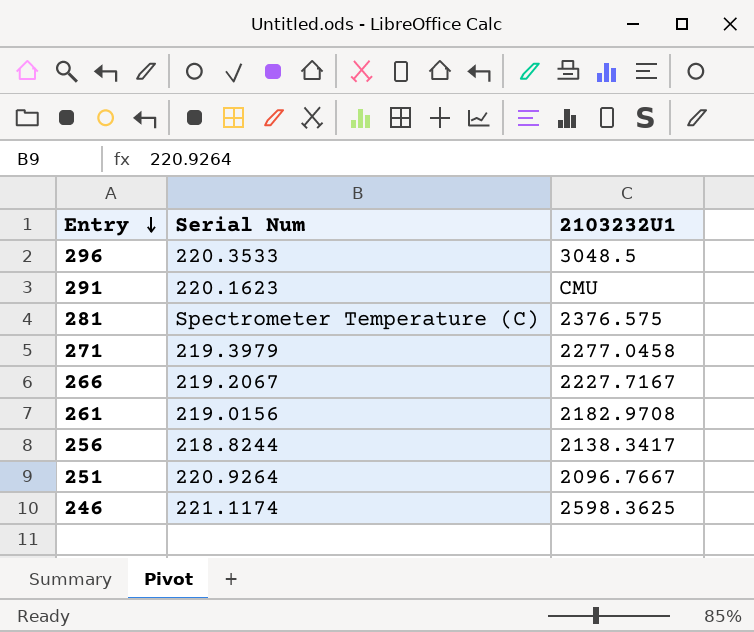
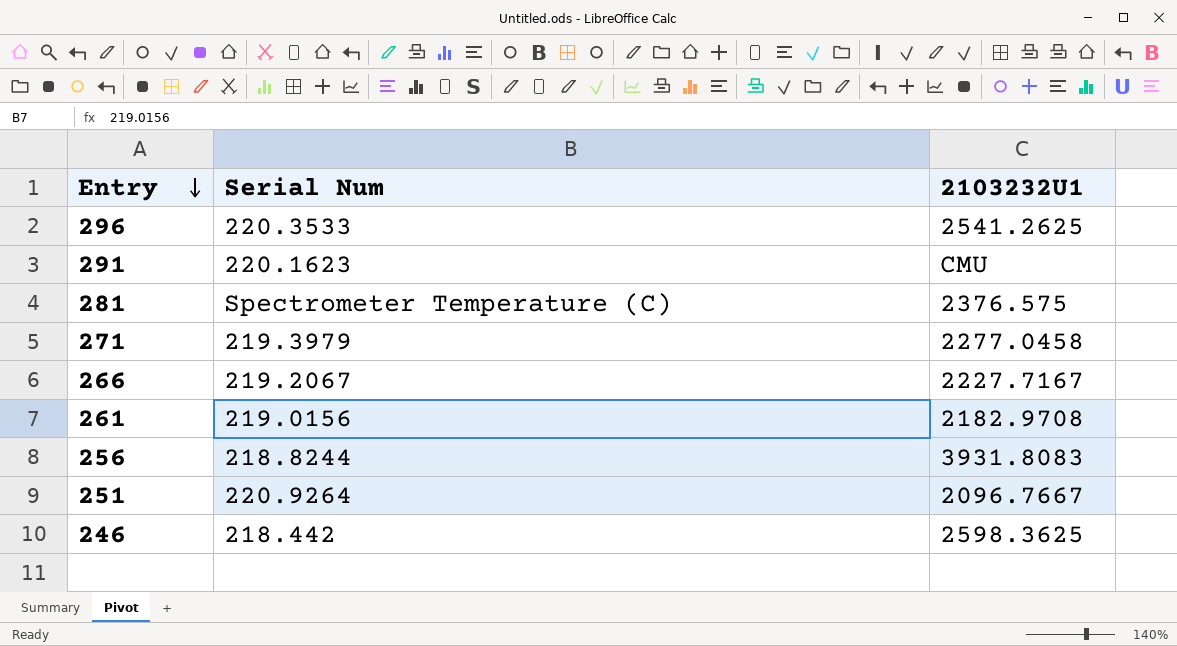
296 | 2103232U1: 3048.5 -> 2541.2625
256 | 2103232U1: 2138.3417 -> 3931.8083
246 | Serial Num: 221.1174 -> 218.442

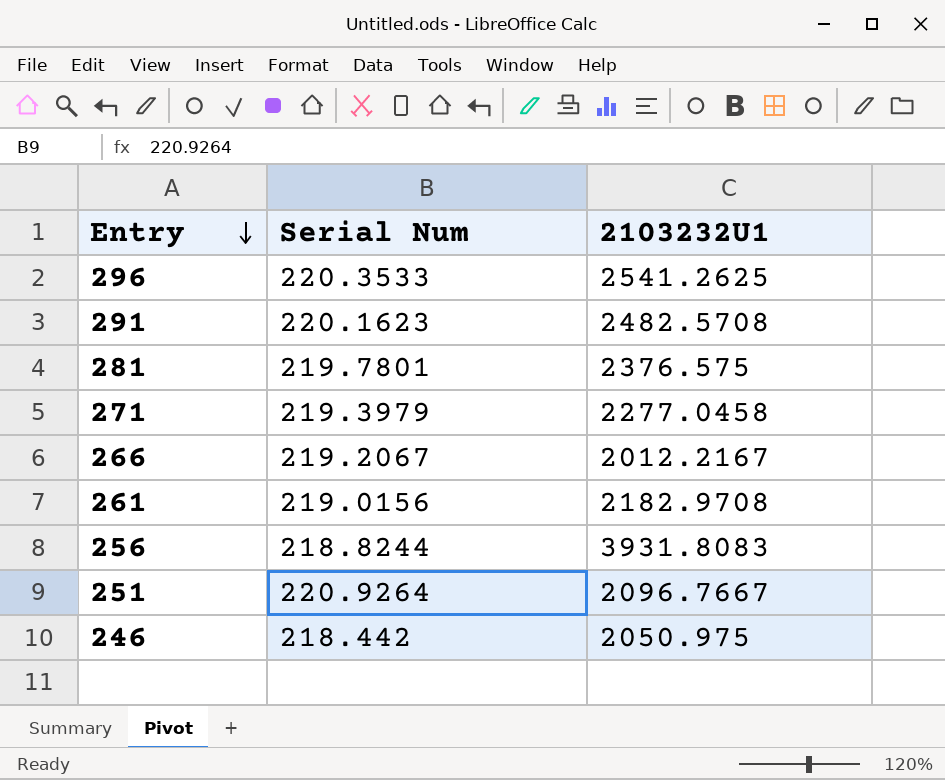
291 | 2103232U1: CMU -> 2482.5708
281 | Serial Num: Spectrometer Temperature (C) -> 219.7801
266 | 2103232U1: 2227.7167 -> 2012.2167
246 | 2103232U1: 2598.3625 -> 2050.975

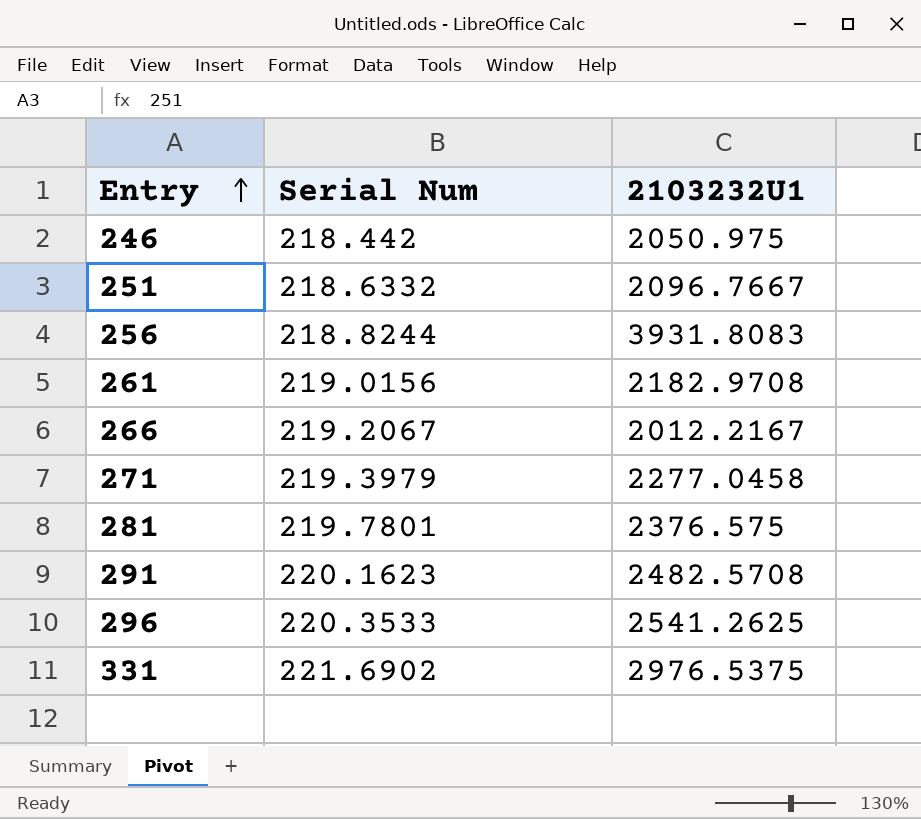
row order: Entry descending -> Entry ascending
251 | Serial Num: 220.9264 -> 218.6332
row 331: none -> 221.6902 | 2976.5375

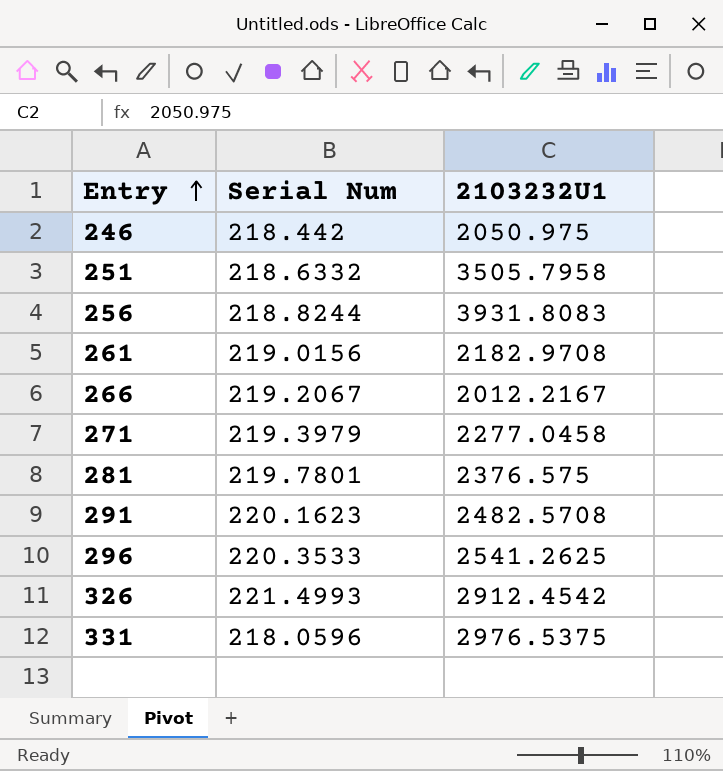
251 | 2103232U1: 2096.7667 -> 3505.7958
row 326: none -> 221.4993 | 2912.4542
331 | Serial Num: 221.6902 -> 218.0596

